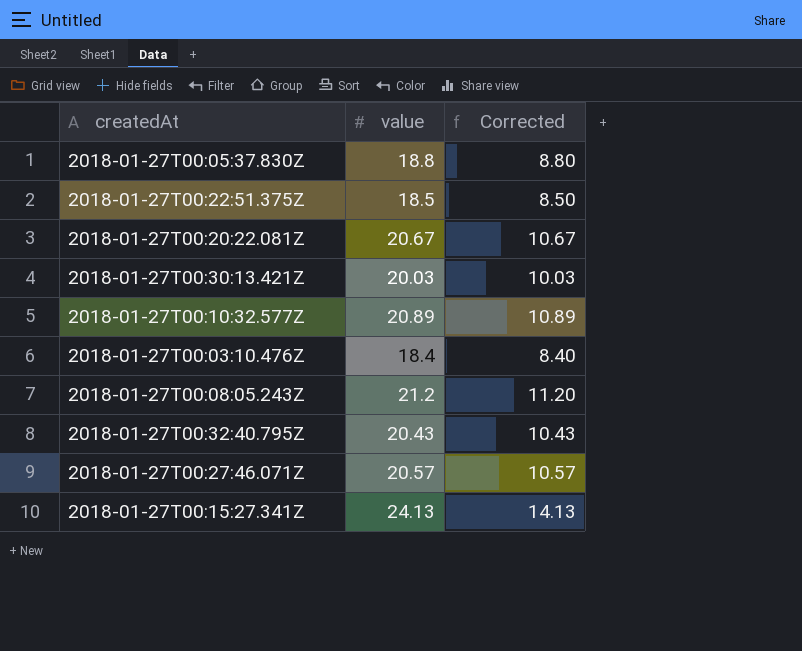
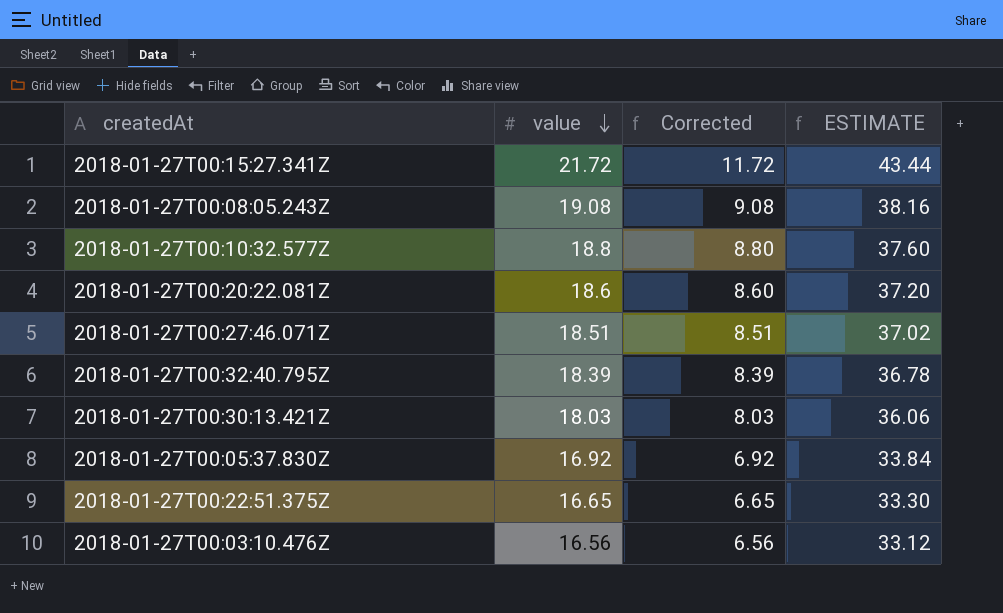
row order: none -> value descending
column ESTIMATE | formula: none -> [value] * 2
2018-01-27T00:15:27.341Z | value: 24.13 -> 21.72
2018-01-27T00:15:27.341Z | Corrected: 14.13 -> 11.72
2018-01-27T00:08:05.243Z | value: 21.2 -> 19.08
2018-01-27T00:08:05.243Z | Corrected: 11.20 -> 9.08
2018-01-27T00:10:32.577Z | value: 20.89 -> 18.8
2018-01-27T00:10:32.577Z | Corrected: 10.89 -> 8.80
2018-01-27T00:20:22.081Z | value: 20.67 -> 18.6
2018-01-27T00:20:22.081Z | Corrected: 10.67 -> 8.60
2018-01-27T00:27:46.071Z | value: 20.57 -> 18.51
2018-01-27T00:27:46.071Z | Corrected: 10.57 -> 8.51
2018-01-27T00:32:40.795Z | value: 20.43 -> 18.39
2018-01-27T00:32:40.795Z | Corrected: 10.43 -> 8.39
2018-01-27T00:30:13.421Z | value: 20.03 -> 18.03
2018-01-27T00:30:13.421Z | Corrected: 10.03 -> 8.03
2018-01-27T00:05:37.830Z | value: 18.8 -> 16.92
2018-01-27T00:05:37.830Z | Corrected: 8.80 -> 6.92
2018-01-27T00:22:51.375Z | value: 18.5 -> 16.65
2018-01-27T00:22:51.375Z | Corrected: 8.50 -> 6.65
2018-01-27T00:03:10.476Z | value: 18.4 -> 16.56
2018-01-27T00:03:10.476Z | Corrected: 8.40 -> 6.56

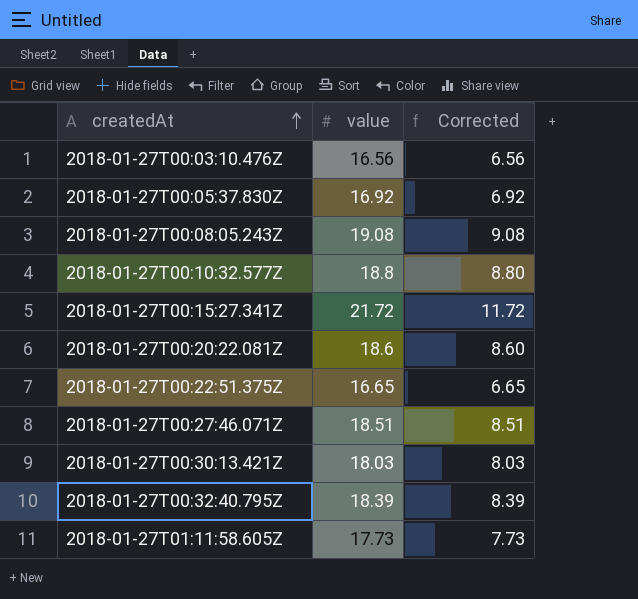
row order: value descending -> createdAt ascending
column ESTIMATE | formula: [value] * 2 -> none
row 2018-01-27T01:11:58.605Z: none -> 17.73 | 7.73

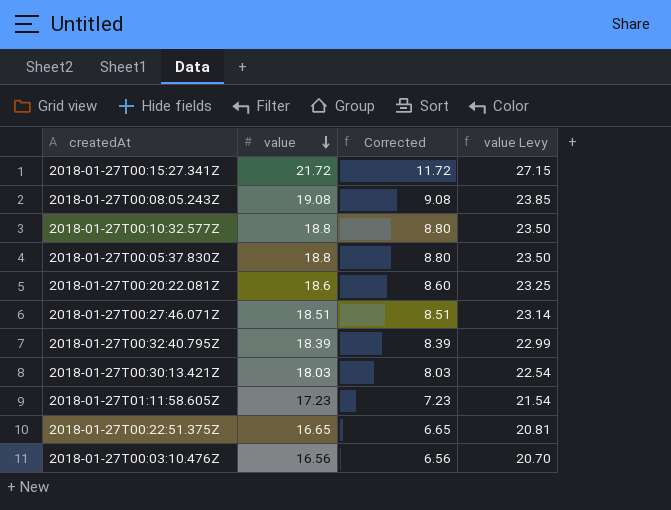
row order: createdAt ascending -> value descending
column value Levy | formula: none -> [value] * 1.25
2018-01-27T00:05:37.830Z | value: 16.92 -> 18.8
2018-01-27T00:05:37.830Z | Corrected: 6.92 -> 8.80
2018-01-27T01:11:58.605Z | value: 17.73 -> 17.23
2018-01-27T01:11:58.605Z | Corrected: 7.73 -> 7.23

